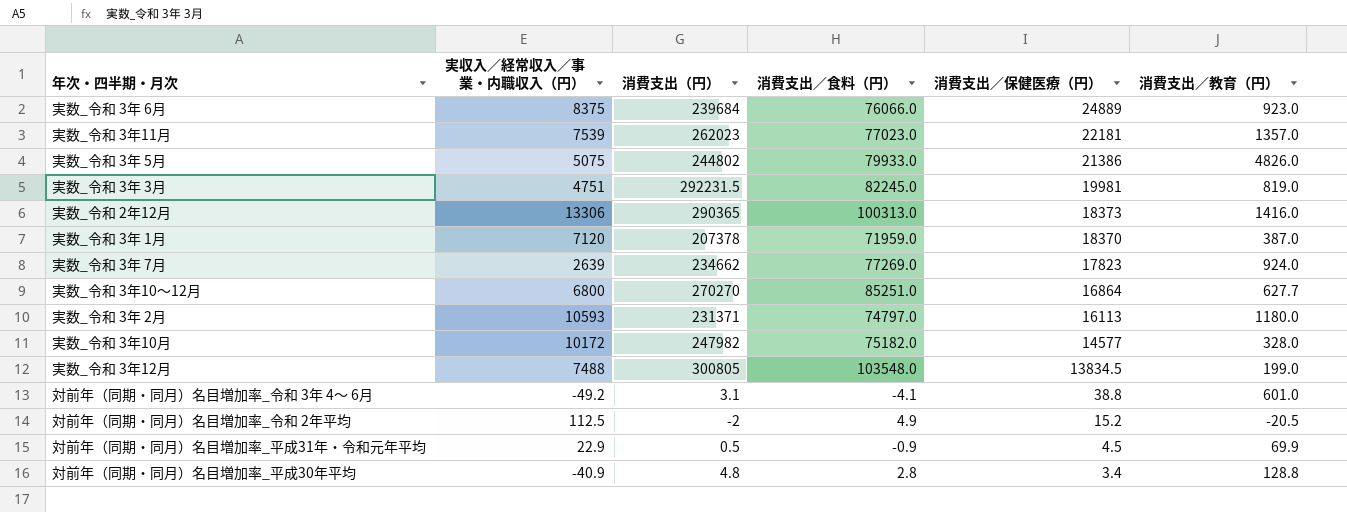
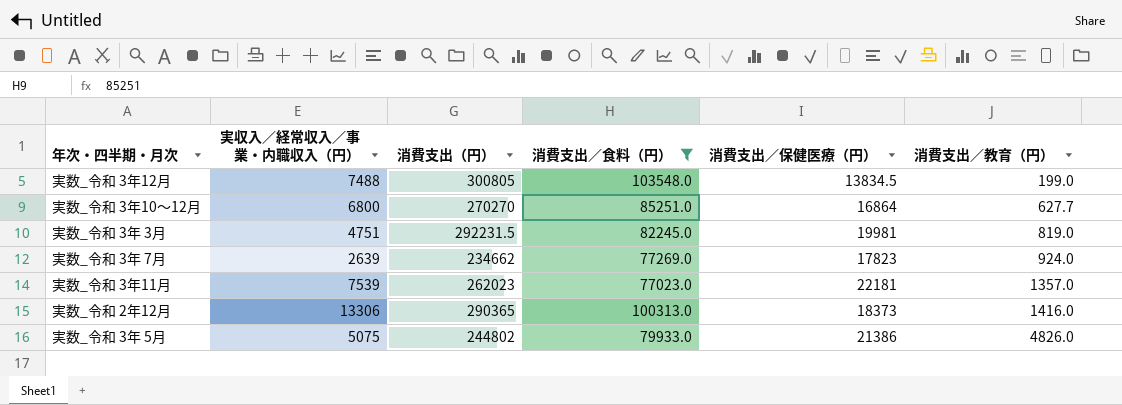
filter: none -> 消費支出／食料（円） >= 77023.0
row order: 消費支出／保健医療（円） descending -> 消費支出／教育（円） ascending

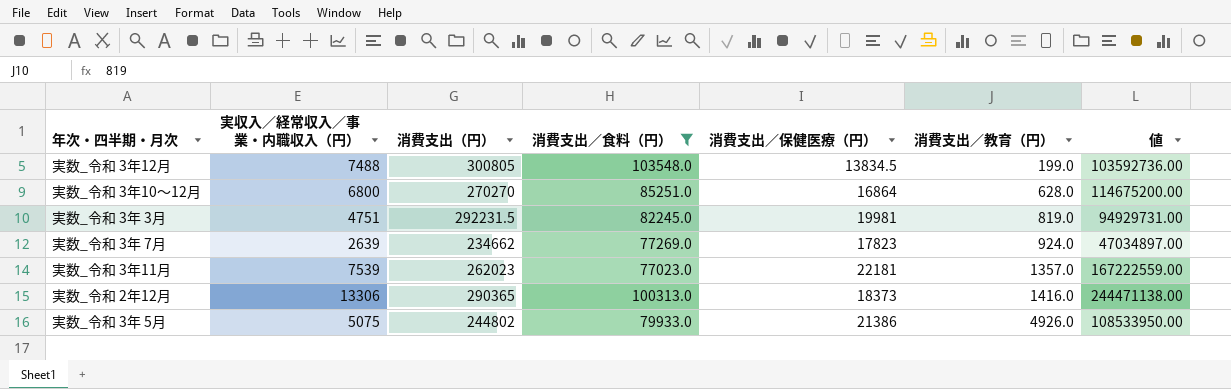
column 値 | formula: none -> [実収入／経常収入／事業・内職収入（円）] * [消費支出／保健医療（円）]
実数_令和 3年10～12月 | 消費支出／教育（円）: 627.7 -> 628.0
実数_令和 3年 5月 | 消費支出／教育（円）: 4826.0 -> 4926.0

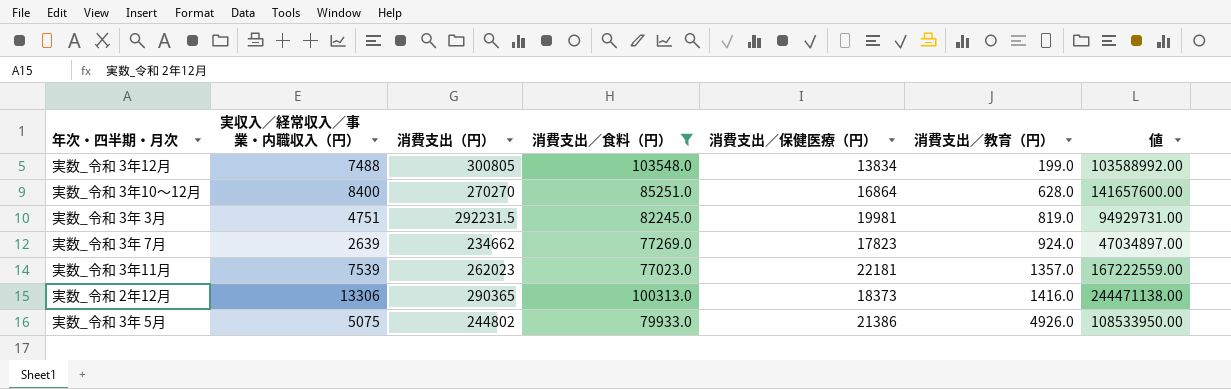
実数_令和 3年12月 | 消費支出／保健医療（円）: 13834.5 -> 13834
実数_令和 3年12月 | 値: 103592736.00 -> 103588992.00
実数_令和 3年10～12月 | 実収入／経常収入／事業・内職収入（円）: 6800 -> 8400
実数_令和 3年10～12月 | 値: 114675200.00 -> 141657600.00

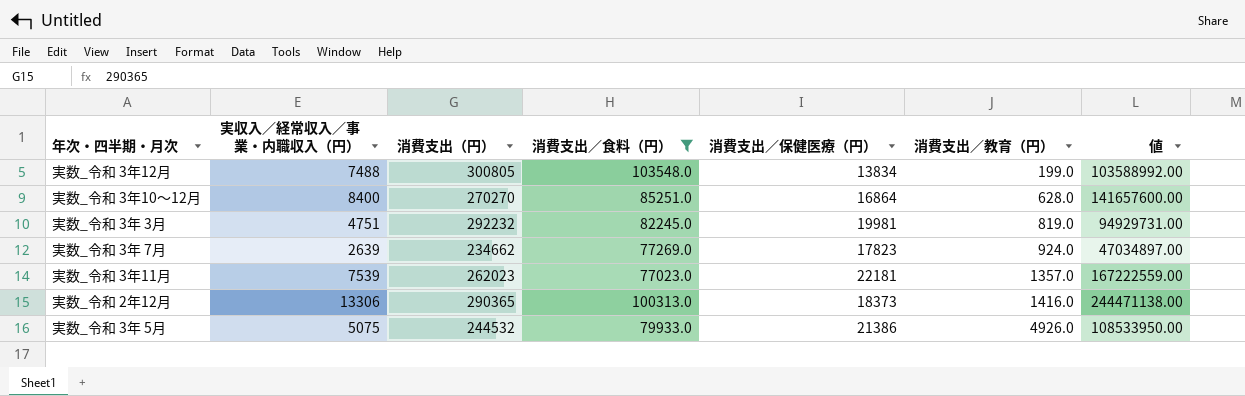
実数_令和 3年 3月 | 消費支出（円）: 292231.5 -> 292232
実数_令和 3年 5月 | 消費支出（円）: 244802 -> 244532

